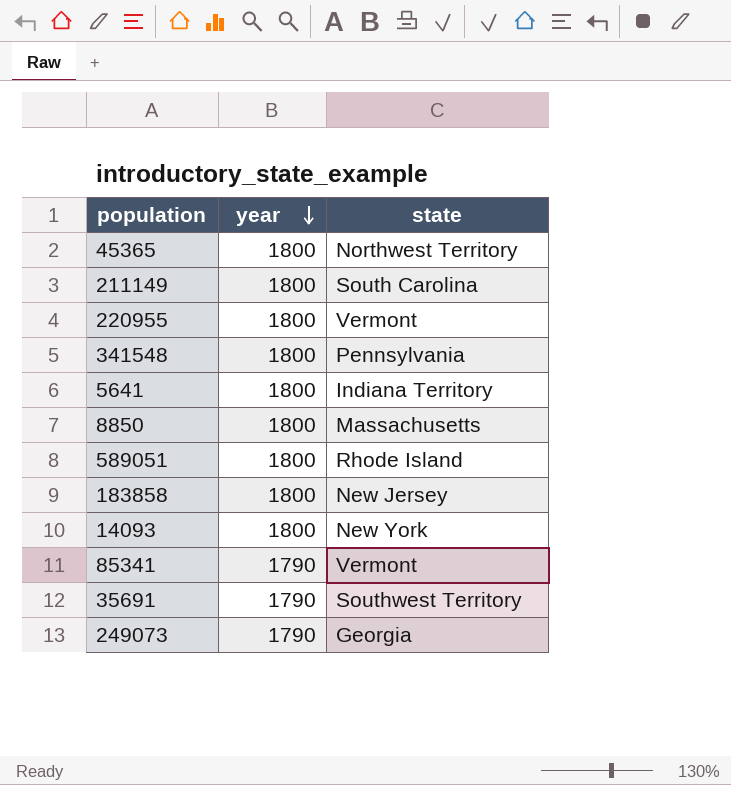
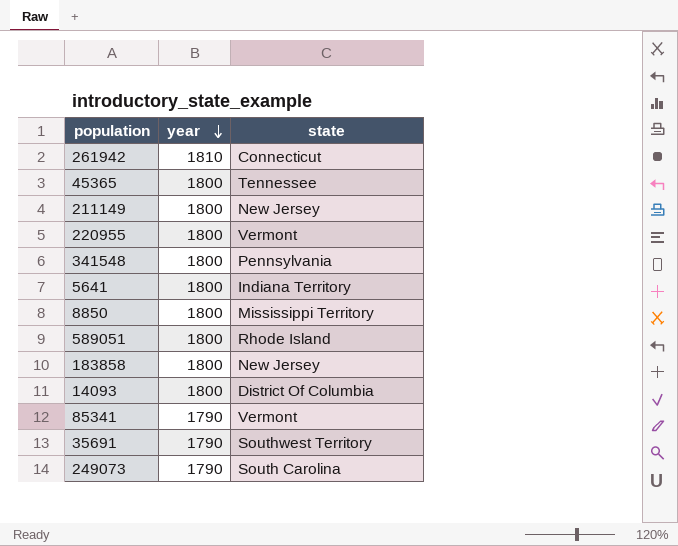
row 261942: none -> 1810 | Connecticut
45365 | state: Northwest Territory -> Tennessee
211149 | state: South Carolina -> New Jersey
8850 | state: Massachusetts -> Mississippi Territory
14093 | state: New York -> District Of Columbia
249073 | state: Georgia -> South Carolina

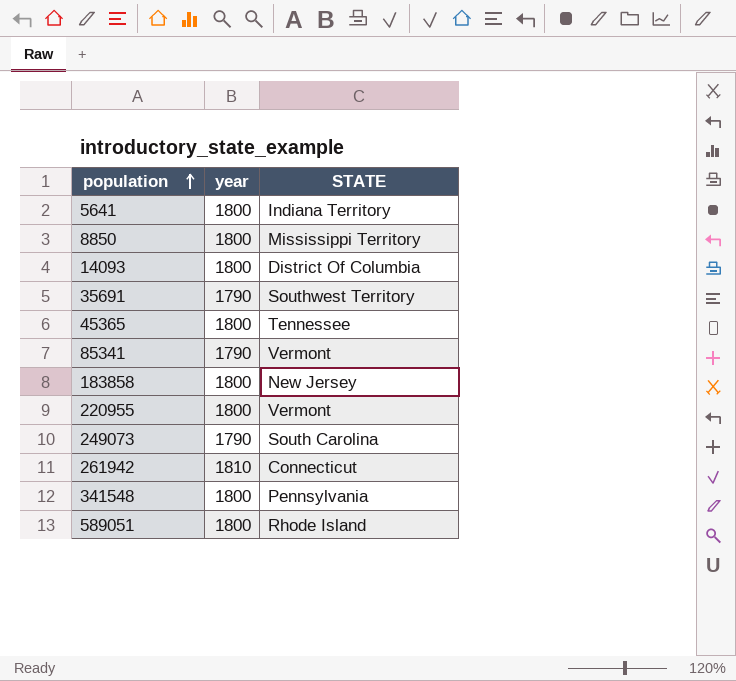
row order: year descending -> population ascending
column name: state -> STATE
row 211149: 1800 | New Jersey -> none

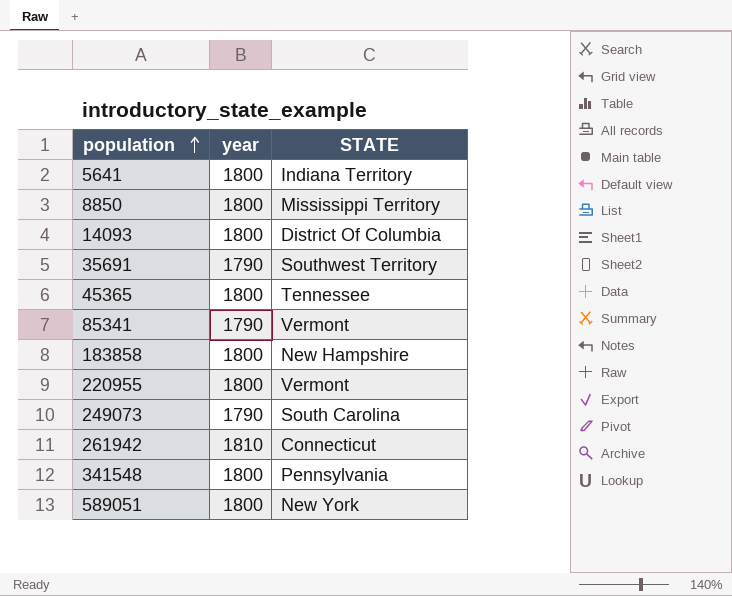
183858 | STATE: New Jersey -> New Hampshire
589051 | STATE: Rhode Island -> New York

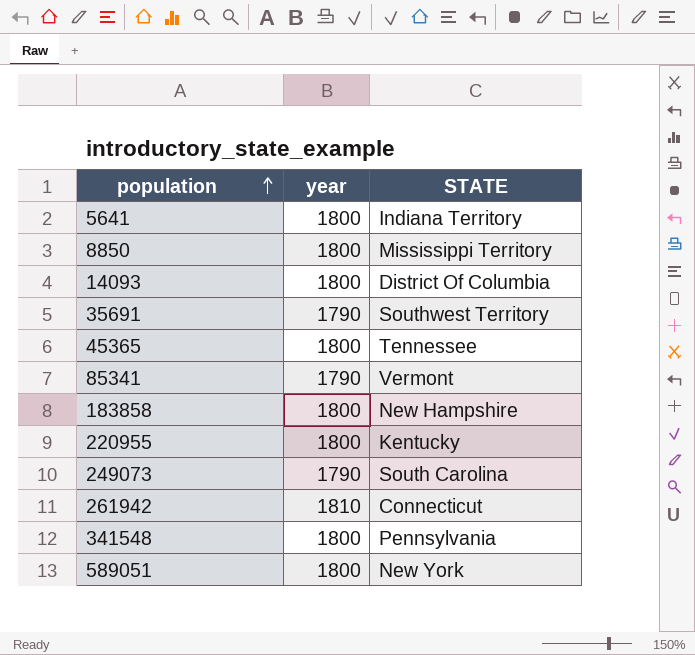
220955 | STATE: Vermont -> Kentucky

